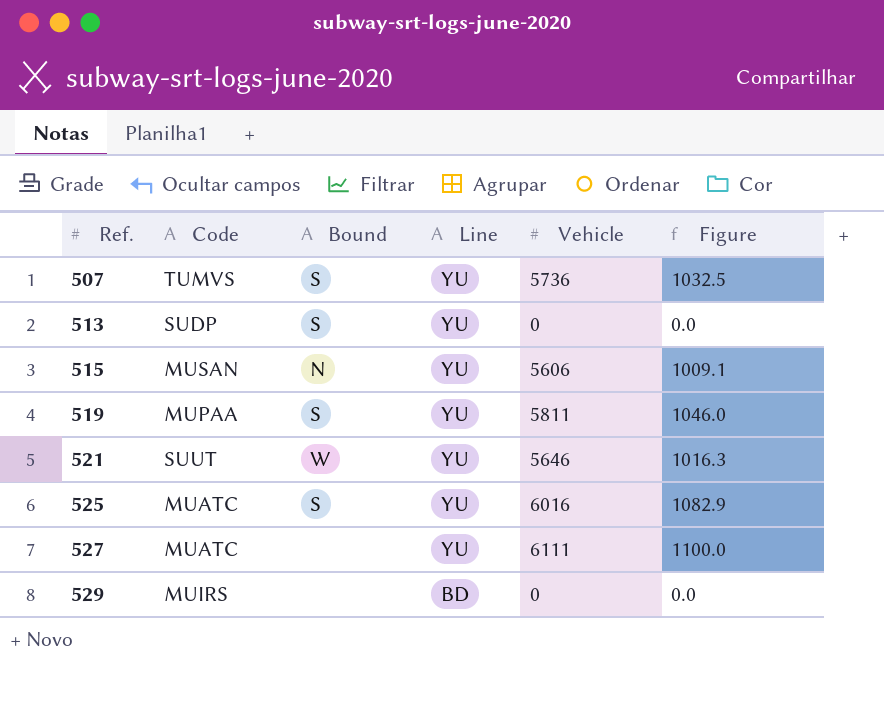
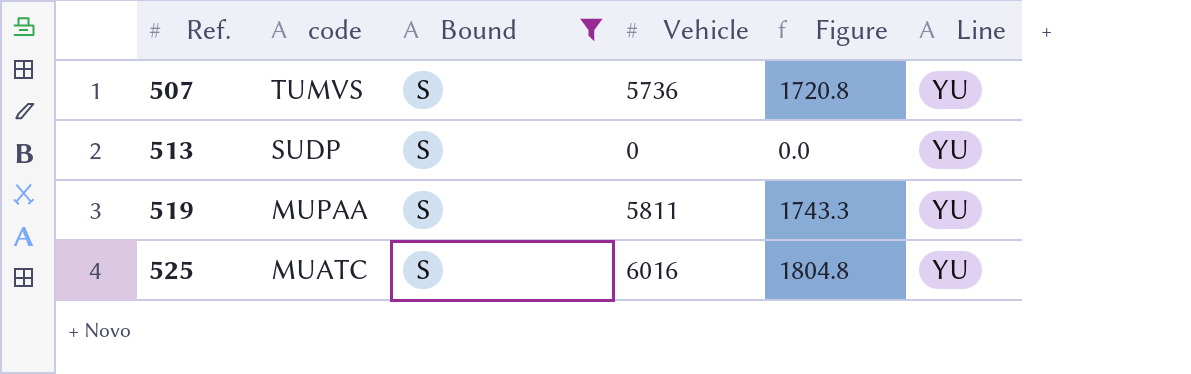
filter: none -> Bound = S
column name: Code -> code
column Figure | formula: [Vehicle] * 0.18 -> [Vehicle] * 0.3
column Line | position: 4 -> 6

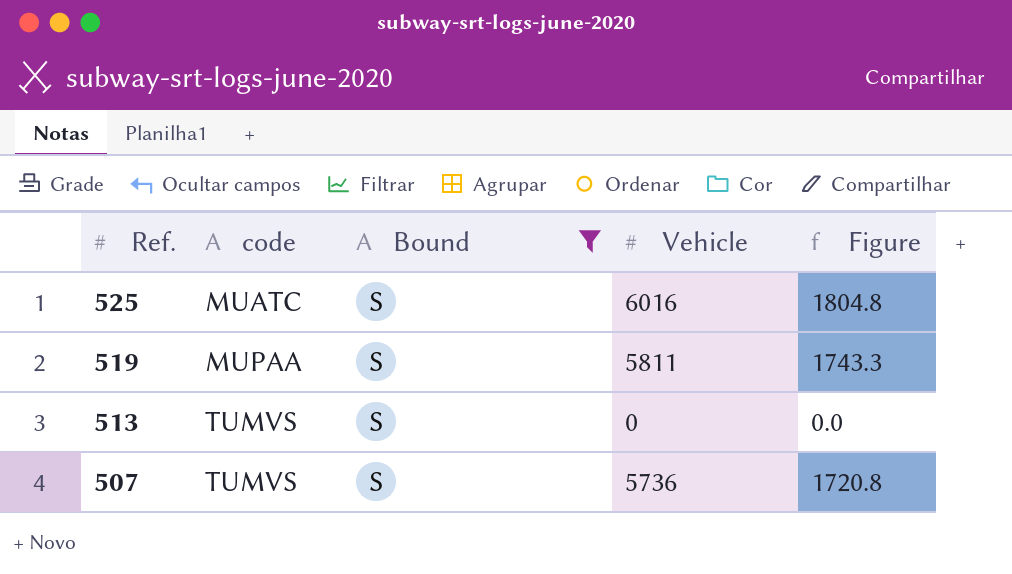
row order: Ref. ascending -> Ref. descending
column Line | position: 6 -> none
513 | code: SUDP -> TUMVS

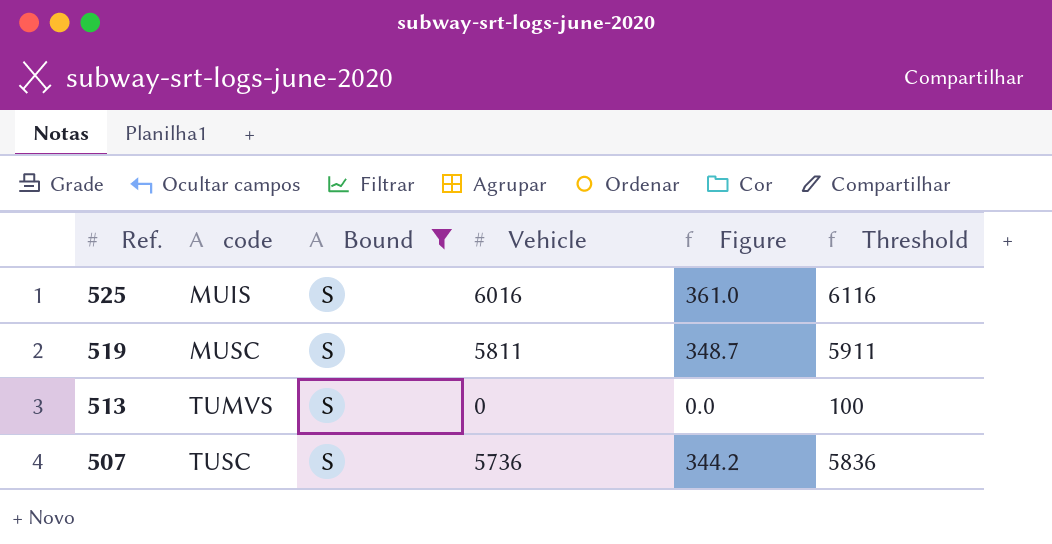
column Figure | formula: [Vehicle] * 0.3 -> [Vehicle] * 0.06
column Threshold | formula: none -> [Vehicle] + 100
525 | code: MUATC -> MUIS
519 | code: MUPAA -> MUSC
507 | code: TUMVS -> TUSC

